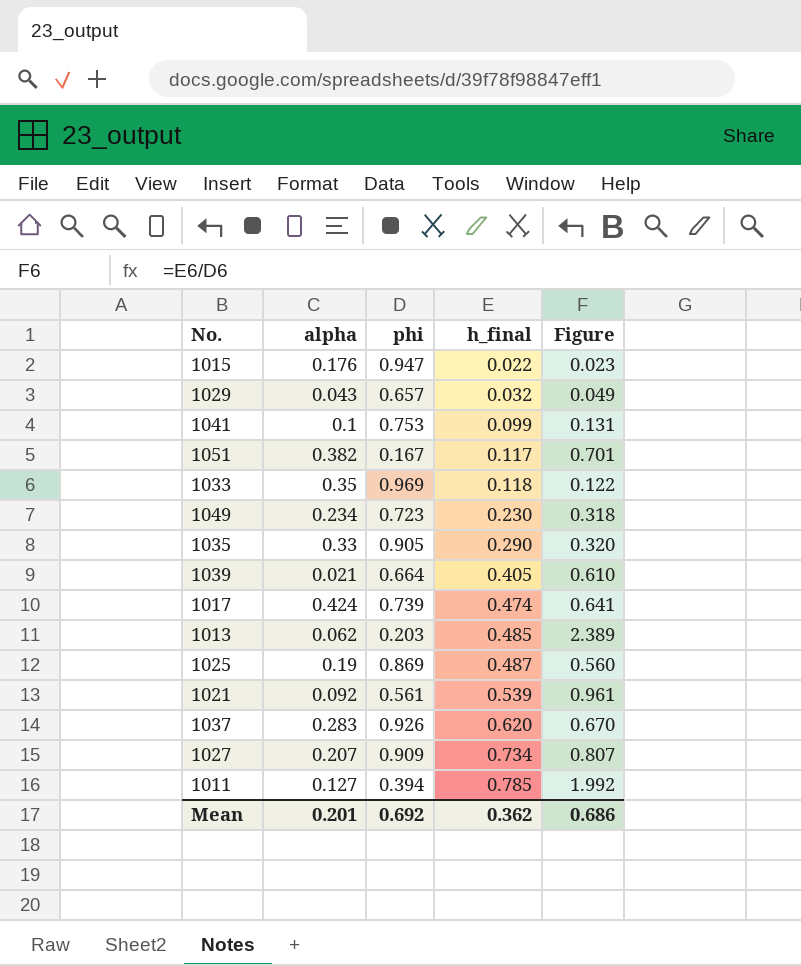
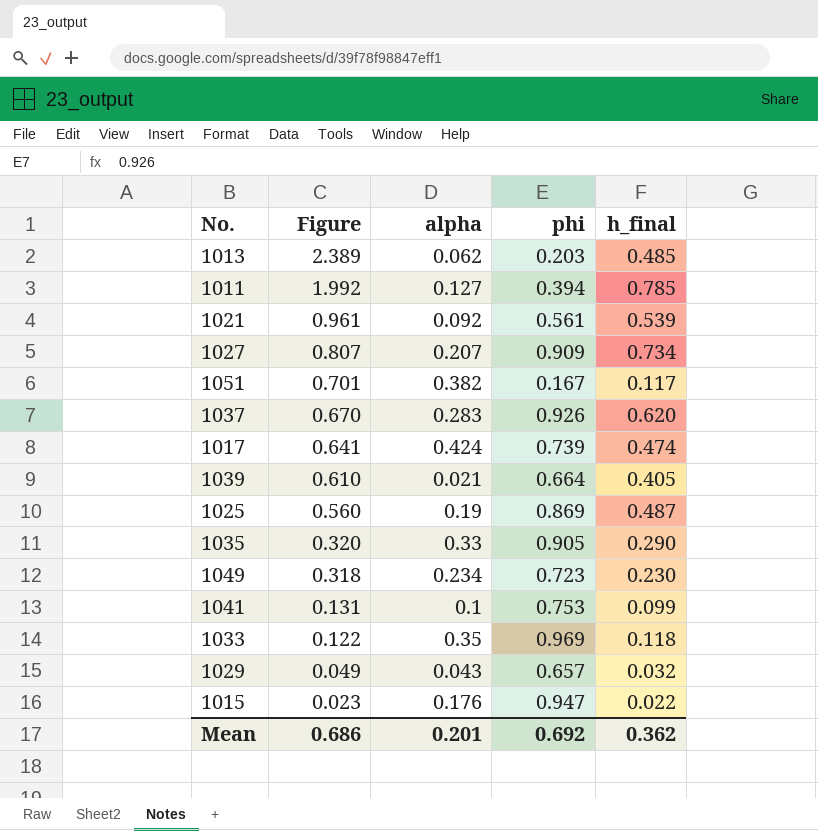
row order: h_final ascending -> Figure descending
column Figure | position: 5 -> 2

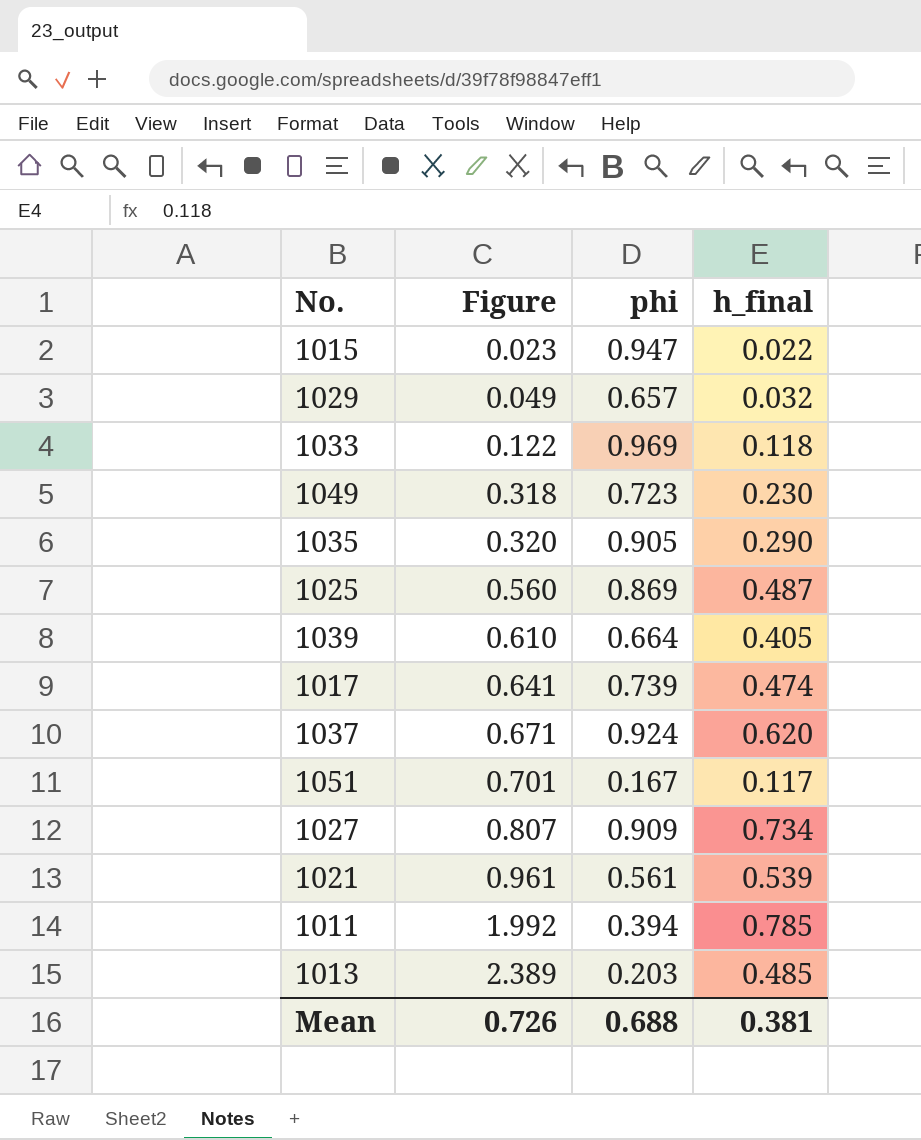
row order: Figure descending -> Figure ascending
column alpha | position: 3 -> none
row 1041: 0.131 | 0.1 | 0.753 | 0.099 -> none
1037 | Figure: 0.670 -> 0.671
1037 | phi: 0.926 -> 0.924
Mean | Figure: 0.686 -> 0.726
Mean | phi: 0.692 -> 0.688
Mean | h_final: 0.362 -> 0.381

